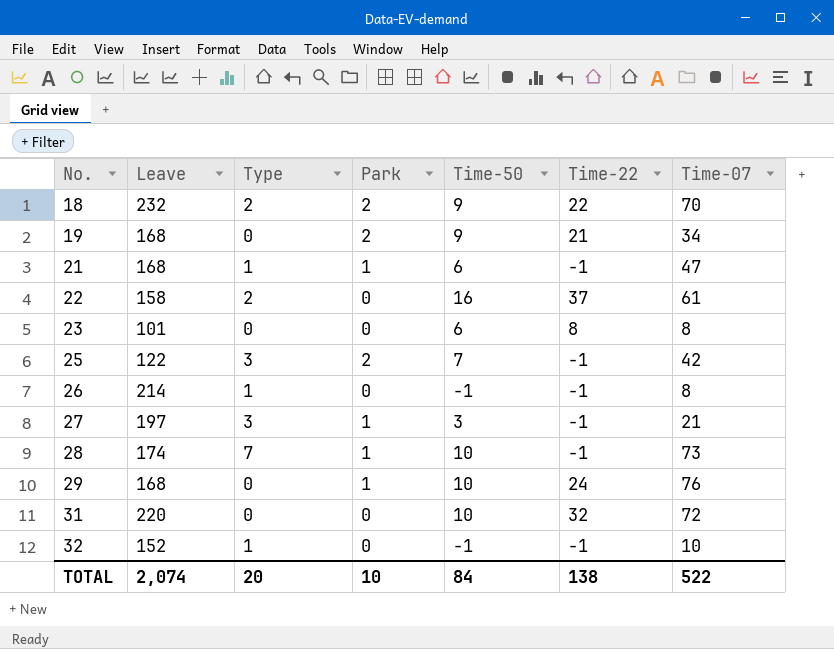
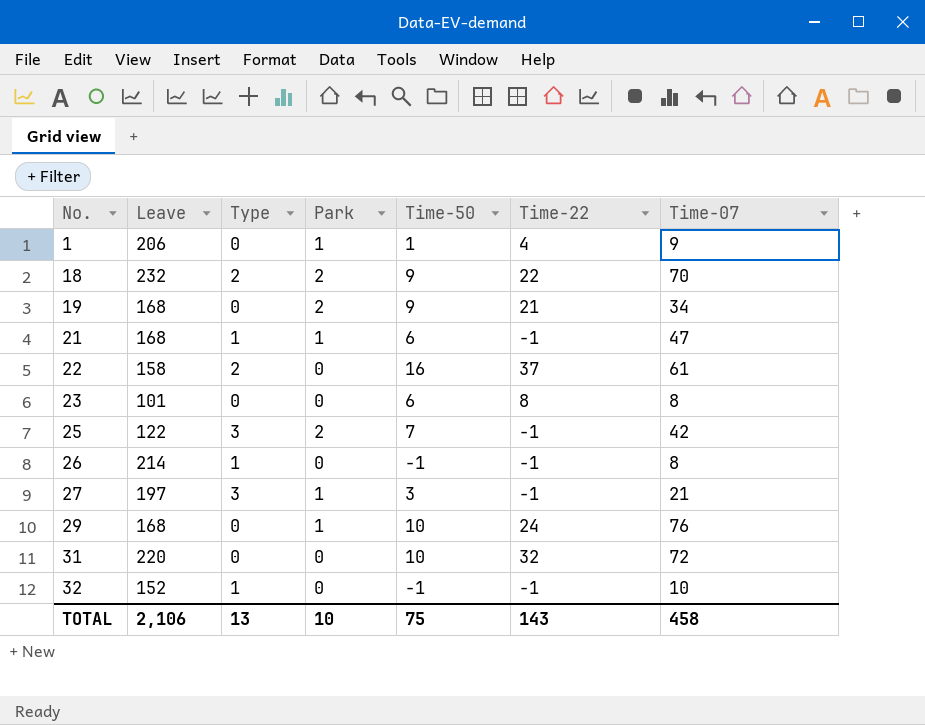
row 28: 174 | 7 | 1 | 10 | -1 | 73 -> none
row 1: none -> 206 | 0 | 1 | 1 | 4 | 9
TOTAL | Leave: 2,074 -> 2,106
TOTAL | Type: 20 -> 13
TOTAL | Time-50: 84 -> 75
TOTAL | Time-22: 138 -> 143
TOTAL | Time-07: 522 -> 458

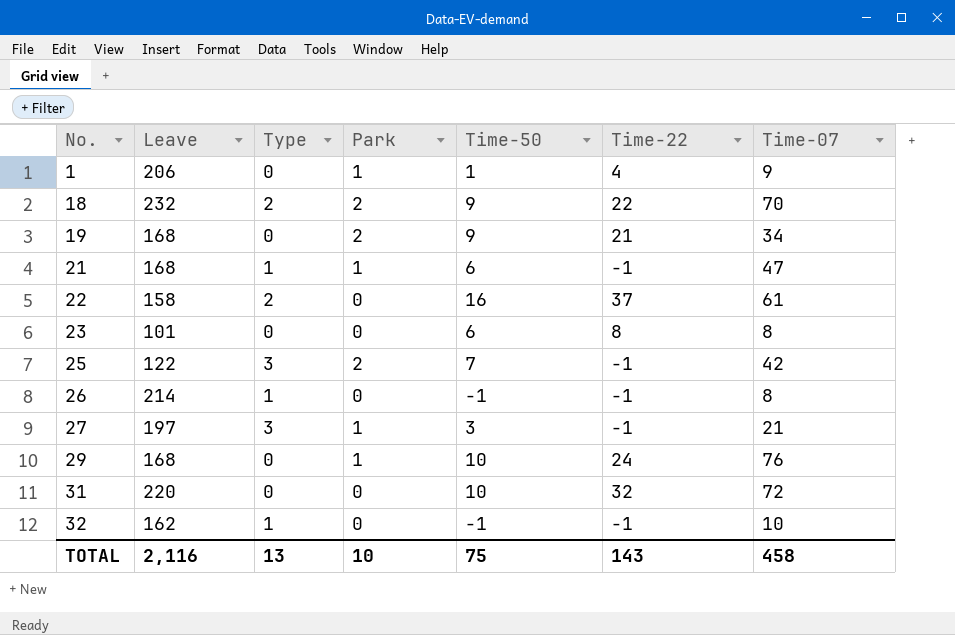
32 | Leave: 152 -> 162
TOTAL | Leave: 2,106 -> 2,116

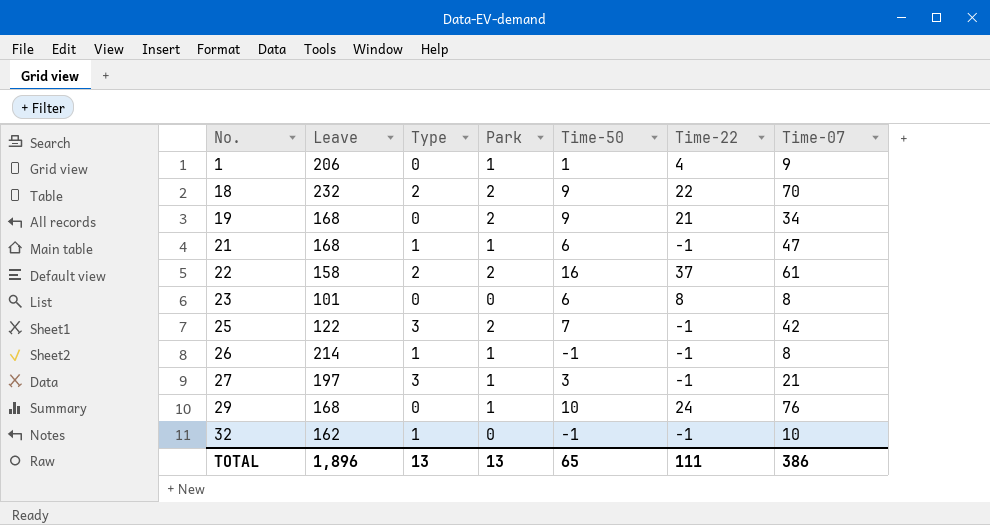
row 31: 220 | 0 | 0 | 10 | 32 | 72 -> none
22 | Park: 0 -> 2
26 | Park: 0 -> 1
TOTAL | Leave: 2,116 -> 1,896
TOTAL | Park: 10 -> 13
TOTAL | Time-50: 75 -> 65
TOTAL | Time-22: 143 -> 111
TOTAL | Time-07: 458 -> 386

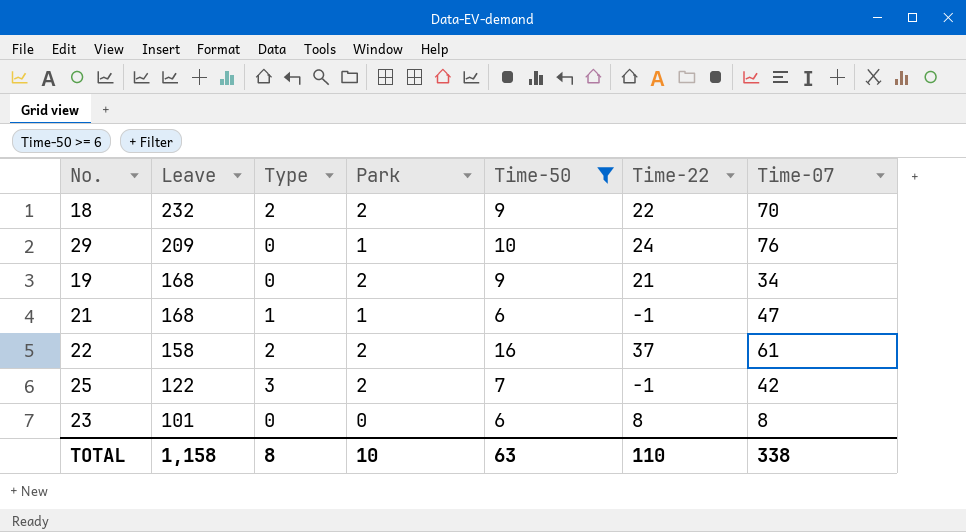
filter: none -> Time-50 >= 6
row order: No. ascending -> Leave descending
29 | Leave: 168 -> 209
TOTAL | Leave: 1,896 -> 1,158
TOTAL | Type: 13 -> 8
TOTAL | Park: 13 -> 10
TOTAL | Time-50: 65 -> 63
TOTAL | Time-22: 111 -> 110
TOTAL | Time-07: 386 -> 338

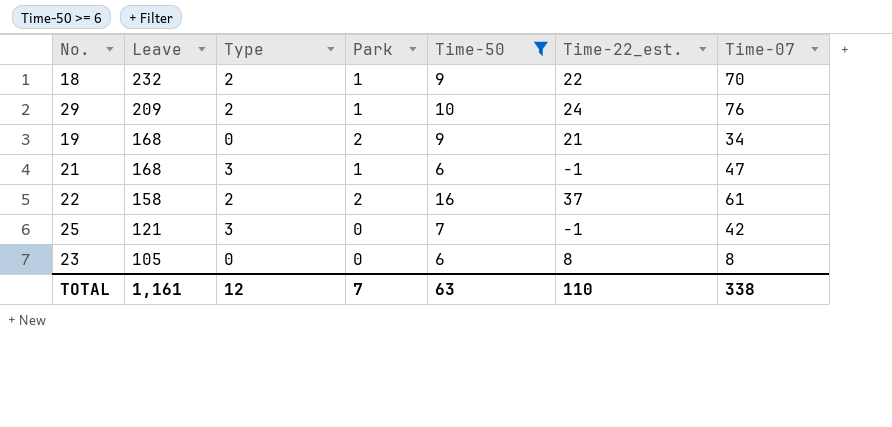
column name: Time-22 -> Time-22_est.
18 | Park: 2 -> 1
29 | Type: 0 -> 2
21 | Type: 1 -> 3
25 | Leave: 122 -> 121
25 | Park: 2 -> 0
23 | Leave: 101 -> 105
TOTAL | Leave: 1,158 -> 1,161
TOTAL | Type: 8 -> 12
TOTAL | Park: 10 -> 7

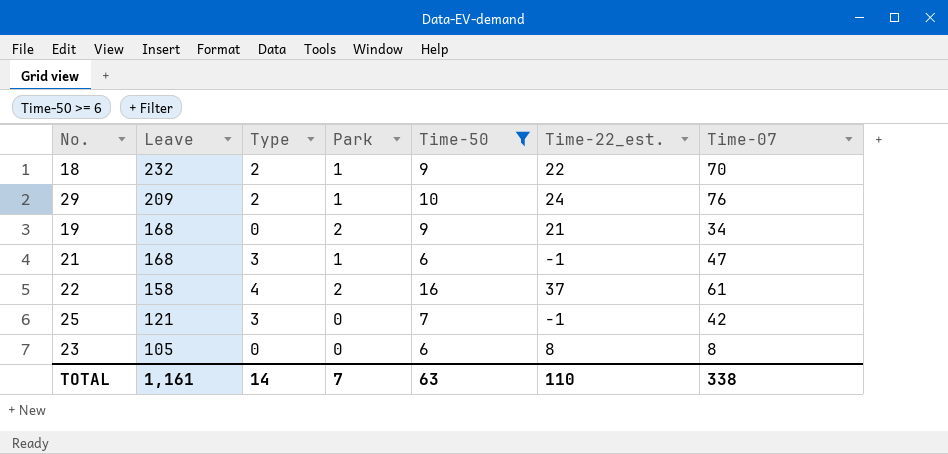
22 | Type: 2 -> 4
TOTAL | Type: 12 -> 14

